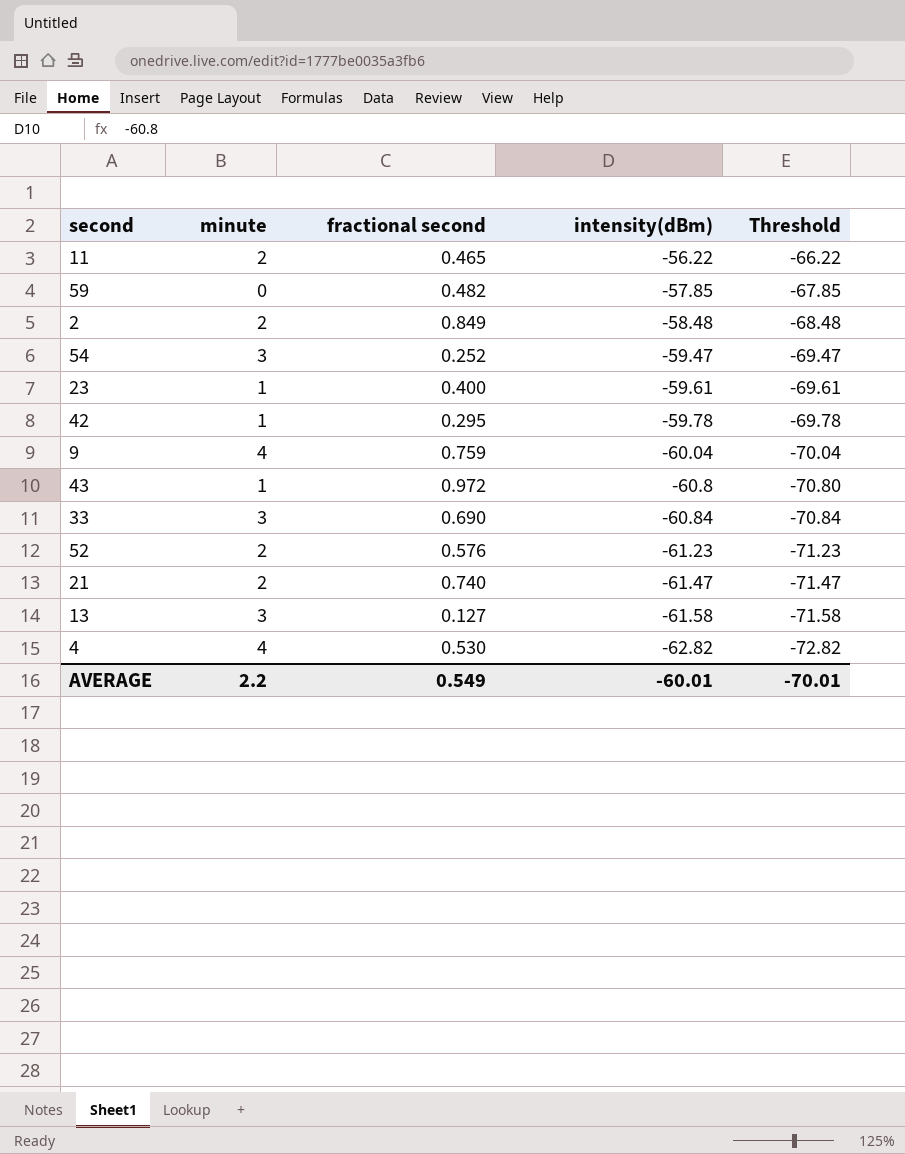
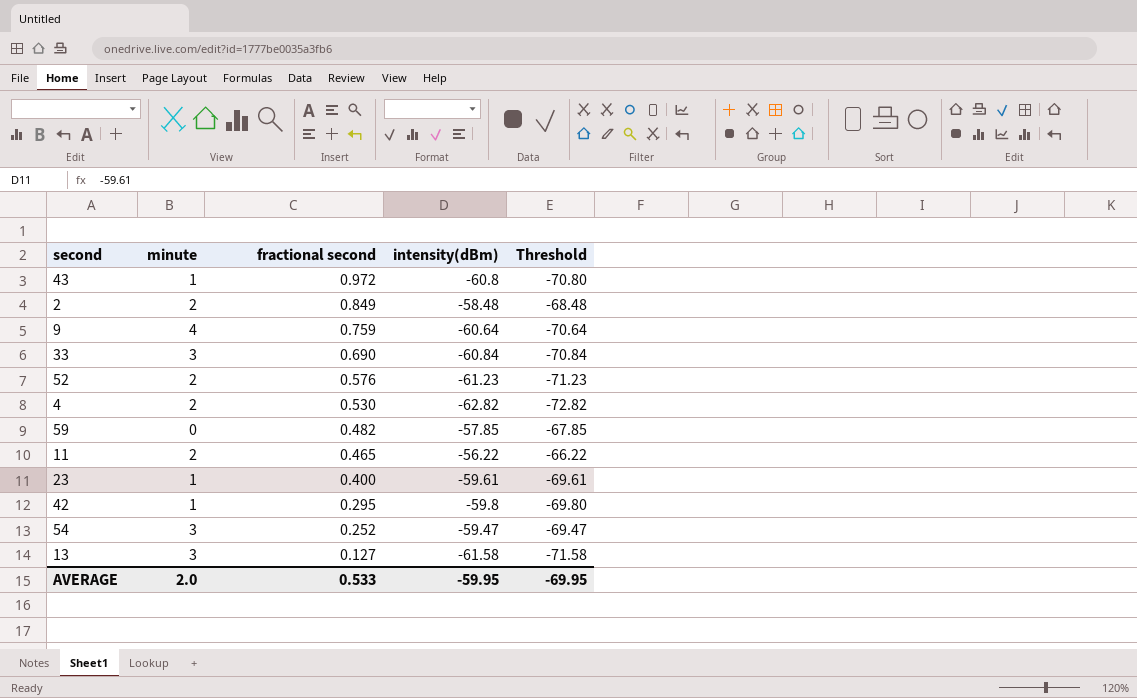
row order: intensity(dBm) descending -> fractional second descending
row 21: 2 | 0.740 | -61.47 | -71.47 -> none
9 | intensity(dBm): -60.04 -> -60.64
9 | Threshold: -70.04 -> -70.64
4 | minute: 4 -> 2
42 | intensity(dBm): -59.78 -> -59.8
42 | Threshold: -69.78 -> -69.80
AVERAGE | minute: 2.2 -> 2.0
AVERAGE | fractional second: 0.549 -> 0.533
AVERAGE | intensity(dBm): -60.01 -> -59.95
AVERAGE | Threshold: -70.01 -> -69.95

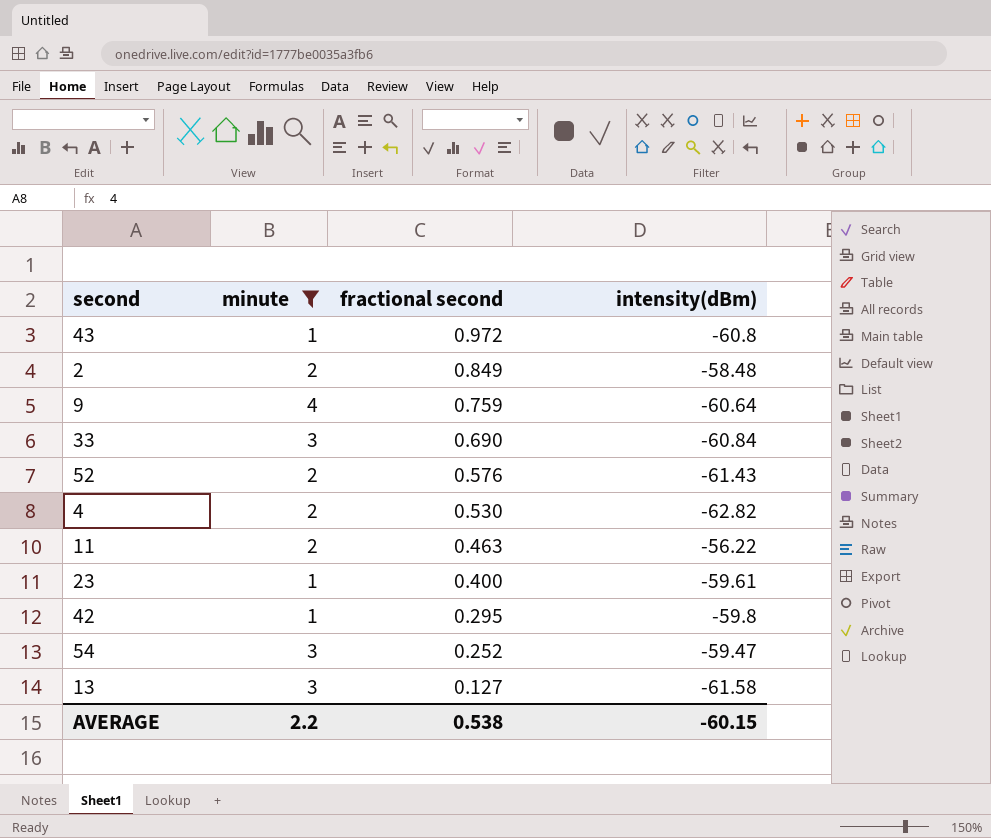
filter: none -> minute != 0
column Threshold | formula: [intensity(dBm)] - 10 -> none
52 | intensity(dBm): -61.23 -> -61.43
11 | fractional second: 0.465 -> 0.463
AVERAGE | minute: 2.0 -> 2.2
AVERAGE | fractional second: 0.533 -> 0.538
AVERAGE | intensity(dBm): -59.95 -> -60.15

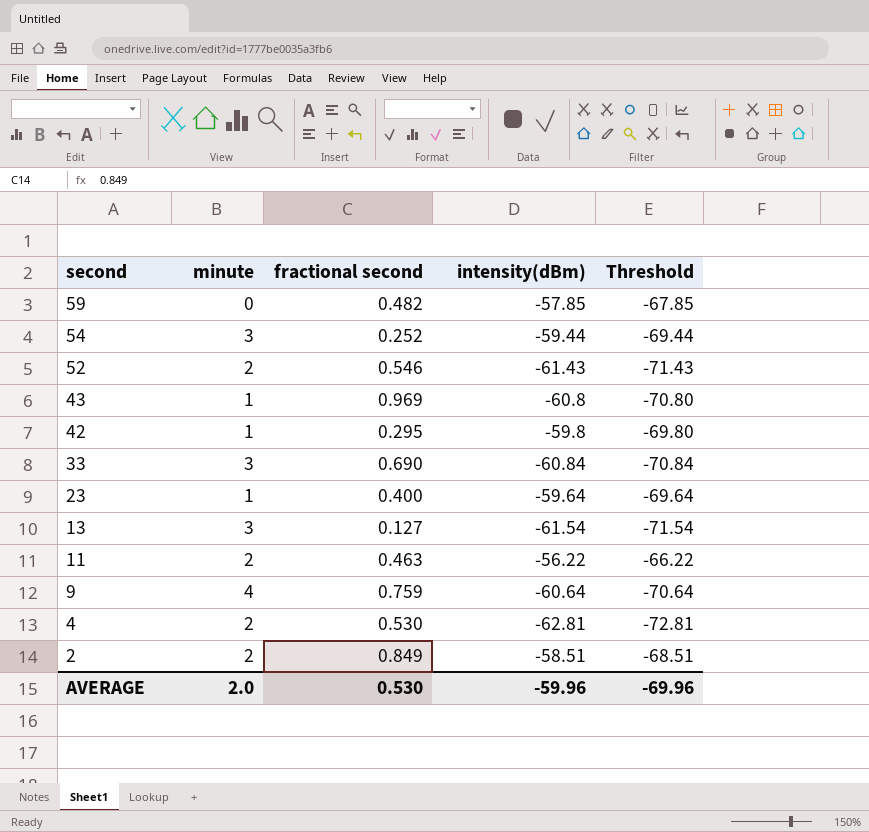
filter: minute != 0 -> none
row order: fractional second descending -> second descending
column Threshold | formula: none -> [intensity(dBm)] - 10
54 | intensity(dBm): -59.47 -> -59.44
52 | fractional second: 0.576 -> 0.546
43 | fractional second: 0.972 -> 0.969
23 | intensity(dBm): -59.61 -> -59.64
13 | intensity(dBm): -61.58 -> -61.54
4 | intensity(dBm): -62.82 -> -62.81
2 | intensity(dBm): -58.48 -> -58.51
AVERAGE | minute: 2.2 -> 2.0
AVERAGE | fractional second: 0.538 -> 0.530
AVERAGE | intensity(dBm): -60.15 -> -59.96

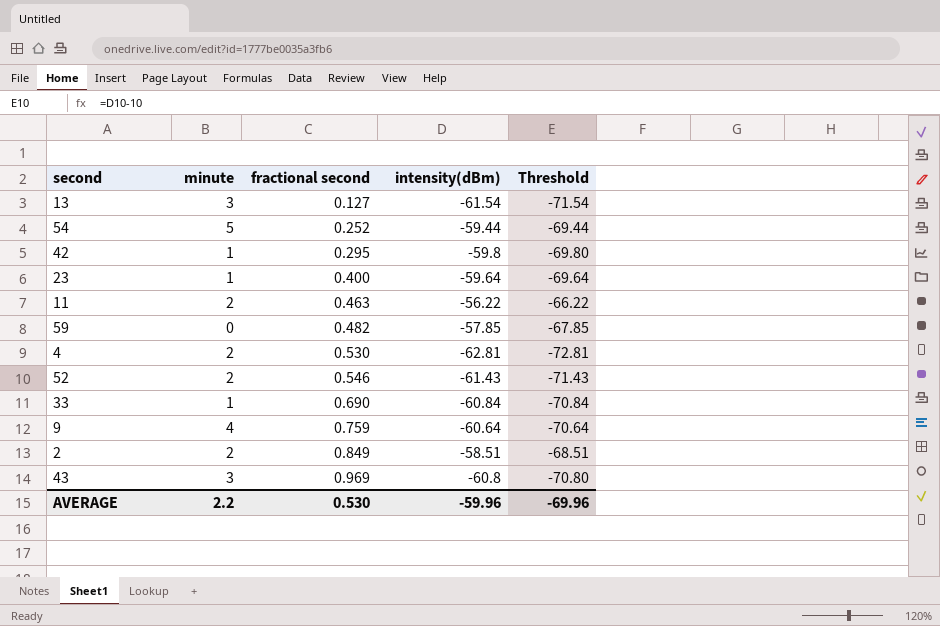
row order: second descending -> fractional second ascending
54 | minute: 3 -> 5
33 | minute: 3 -> 1
43 | minute: 1 -> 3
AVERAGE | minute: 2.0 -> 2.2

